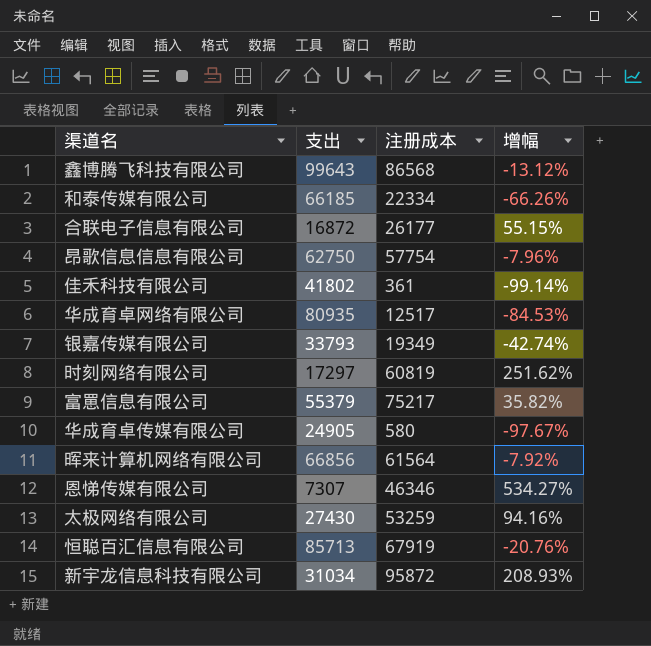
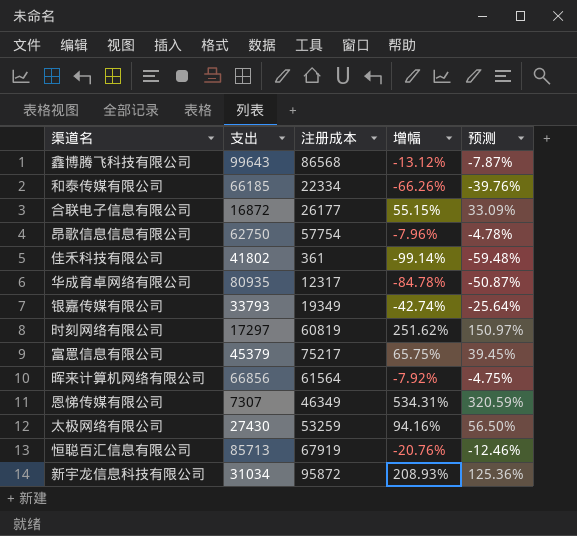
column 预测 | formula: none -> [增幅] * 0.6
row 华成育卓传媒有限公司: 24905 | 580 | -97.67% -> none
华成育卓网络有限公司 | 注册成本: 12517 -> 12317
华成育卓网络有限公司 | 增幅: -84.53% -> -84.78%
富罳信息有限公司 | 支出: 55379 -> 45379
富罳信息有限公司 | 增幅: 35.82% -> 65.75%
恩悌传媒有限公司 | 注册成本: 46346 -> 46349
恩悌传媒有限公司 | 增幅: 534.27% -> 534.31%

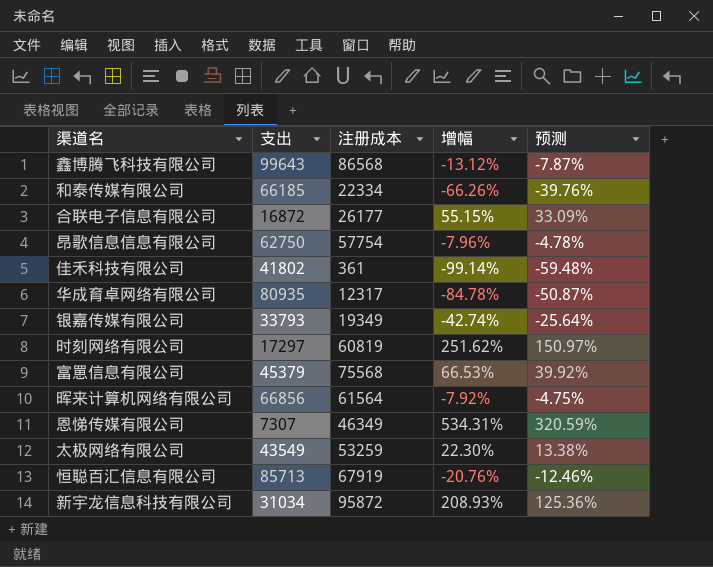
富罳信息有限公司 | 注册成本: 75217 -> 75568
富罳信息有限公司 | 增幅: 65.75% -> 66.53%
富罳信息有限公司 | 预测: 39.45% -> 39.92%
太极网络有限公司 | 支出: 27430 -> 43549
太极网络有限公司 | 增幅: 94.16% -> 22.30%
太极网络有限公司 | 预测: 56.50% -> 13.38%

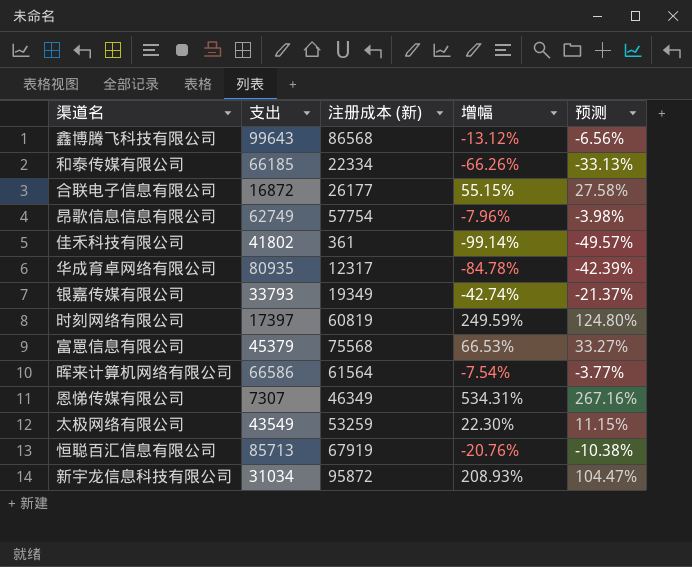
column name: 注册成本 -> 注册成本 (新)
column 预测 | formula: [增幅] * 0.6 -> [增幅] * 0.5
昂歌信息信息有限公司 | 支出: 62750 -> 62749
时刻网络有限公司 | 支出: 17297 -> 17397
时刻网络有限公司 | 增幅: 251.62% -> 249.59%
晖来计算机网络有限公司 | 支出: 66856 -> 66586
晖来计算机网络有限公司 | 增幅: -7.92% -> -7.54%

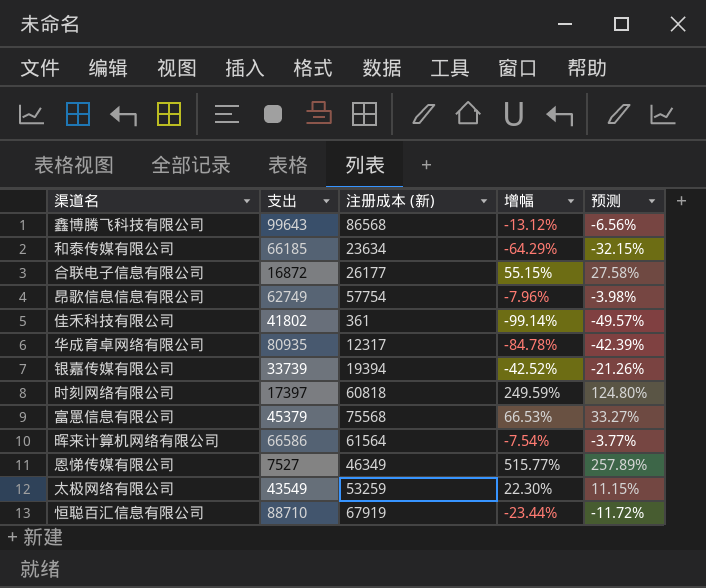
row 新宇龙信息科技有限公司: 31034 | 95872 | 208.93% | 104.47% -> none
和泰传媒有限公司 | 注册成本 (新): 22334 -> 23634
和泰传媒有限公司 | 增幅: -66.26% -> -64.29%
和泰传媒有限公司 | 预测: -33.13% -> -32.15%
银嘉传媒有限公司 | 支出: 33793 -> 33739
银嘉传媒有限公司 | 注册成本 (新): 19349 -> 19394
银嘉传媒有限公司 | 增幅: -42.74% -> -42.52%
银嘉传媒有限公司 | 预测: -21.37% -> -21.26%
时刻网络有限公司 | 注册成本 (新): 60819 -> 60818
恩悌传媒有限公司 | 支出: 7307 -> 7527
恩悌传媒有限公司 | 增幅: 534.31% -> 515.77%
恩悌传媒有限公司 | 预测: 267.16% -> 257.89%
恒聪百汇信息有限公司 | 支出: 85713 -> 88710
恒聪百汇信息有限公司 | 增幅: -20.76% -> -23.44%
恒聪百汇信息有限公司 | 预测: -10.38% -> -11.72%

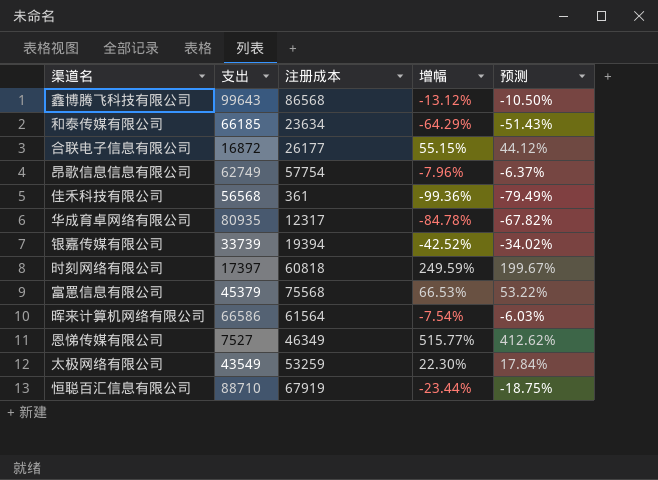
column name: 注册成本 (新) -> 注册成本
column 预测 | formula: [增幅] * 0.5 -> [增幅] * 0.8
佳禾科技有限公司 | 支出: 41802 -> 56568
佳禾科技有限公司 | 增幅: -99.14% -> -99.36%

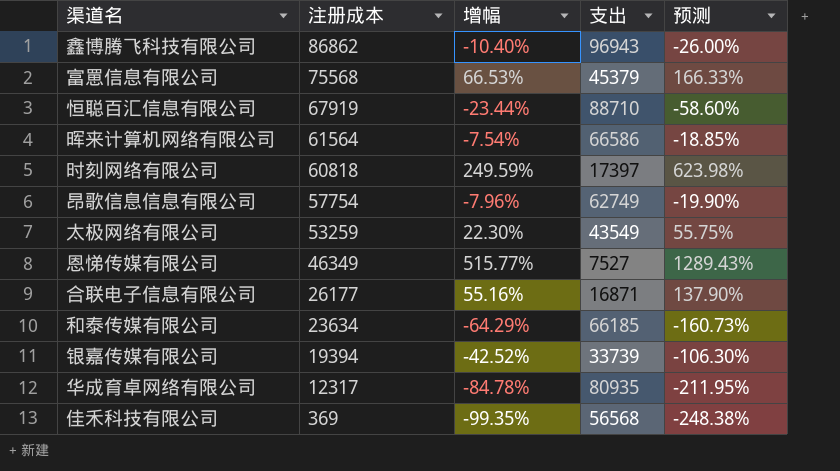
row order: none -> 注册成本 descending
column 支出 | position: 2 -> 4
column 预测 | formula: [增幅] * 0.8 -> [增幅] * 2.5
鑫博腾飞科技有限公司 | 注册成本: 86568 -> 86862
鑫博腾飞科技有限公司 | 增幅: -13.12% -> -10.40%
鑫博腾飞科技有限公司 | 支出: 99643 -> 96943
合联电子信息有限公司 | 增幅: 55.15% -> 55.16%
合联电子信息有限公司 | 支出: 16872 -> 16871
佳禾科技有限公司 | 注册成本: 361 -> 369
佳禾科技有限公司 | 增幅: -99.36% -> -99.35%

